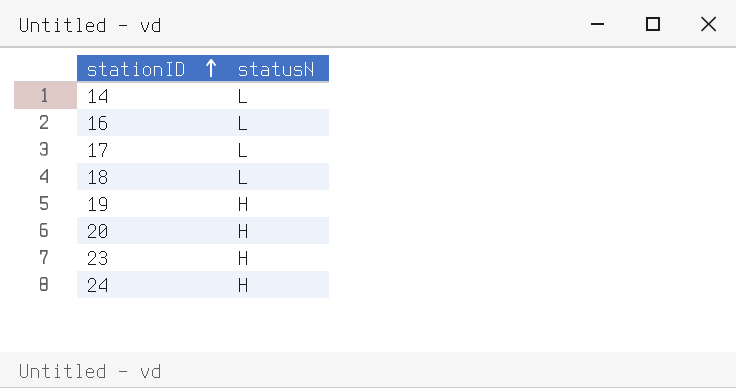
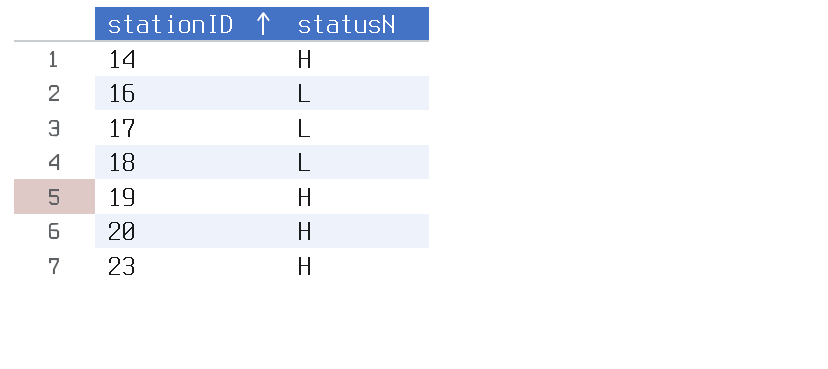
row 24: H -> none
14 | statusN: L -> H

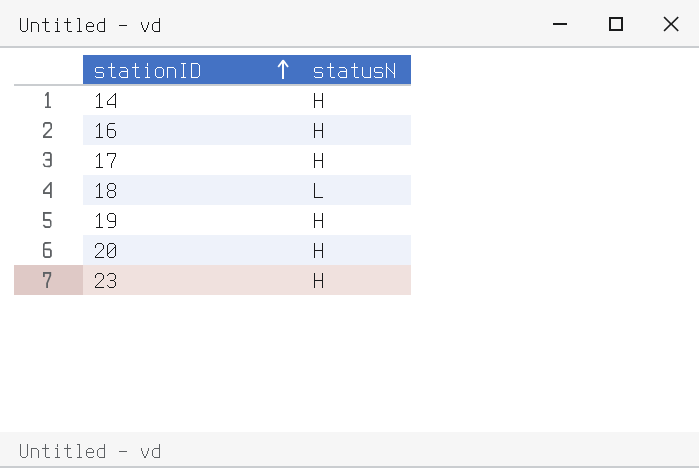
16 | statusN: L -> H
17 | statusN: L -> H

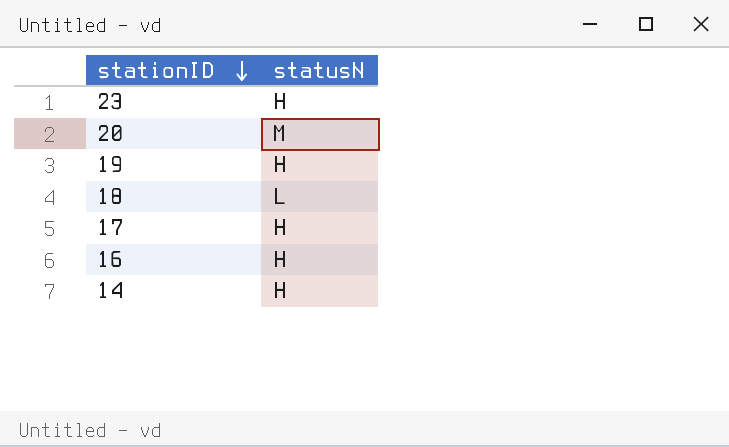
row order: stationID ascending -> stationID descending
20 | statusN: H -> M

